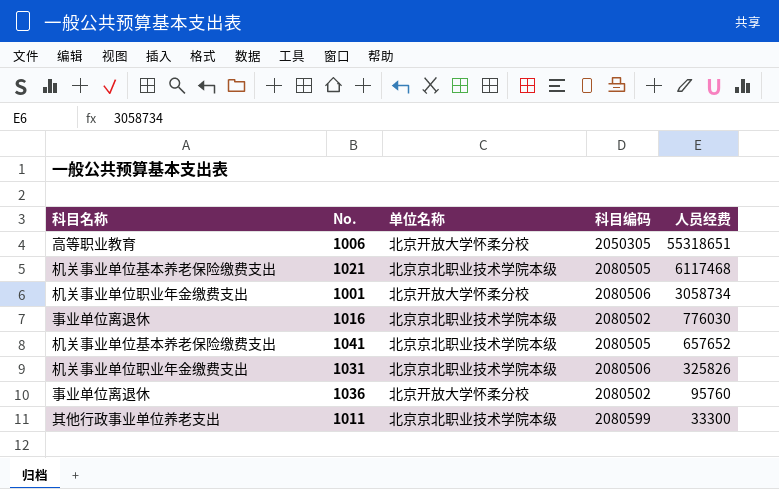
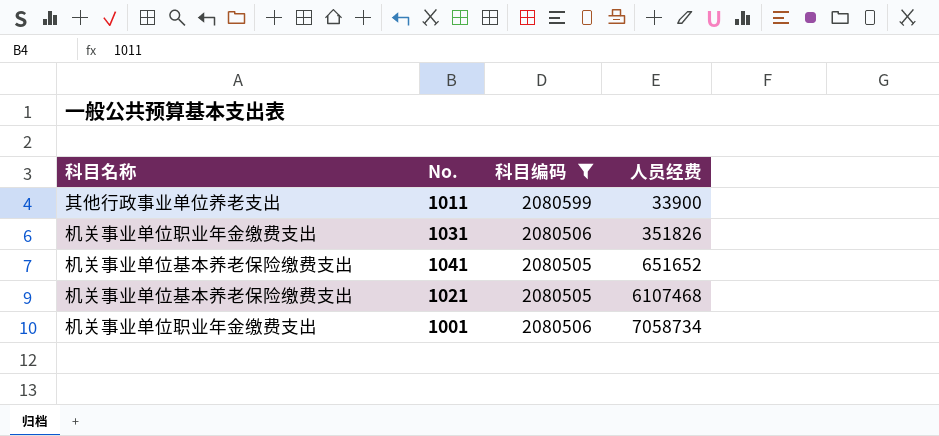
filter: none -> 科目编码 >= 2080505
row order: 人员经费 descending -> 人员经费 ascending
column 单位名称 | position: 3 -> none
1011 | 人员经费: 33300 -> 33900
1031 | 人员经费: 325826 -> 351826
1041 | 人员经费: 657652 -> 651652
1021 | 人员经费: 6117468 -> 6107468
1001 | 人员经费: 3058734 -> 7058734

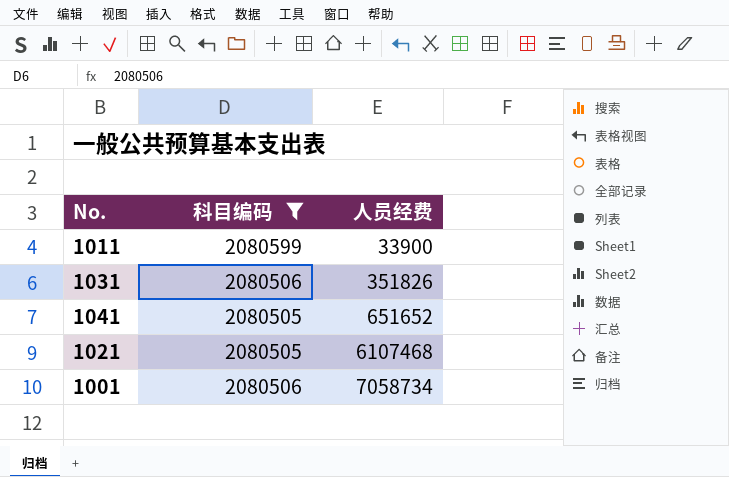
column 科目名称 | position: 1 -> none

